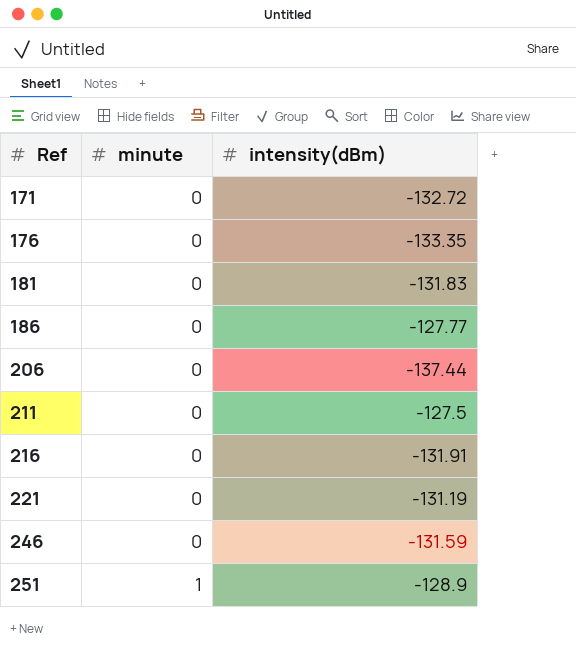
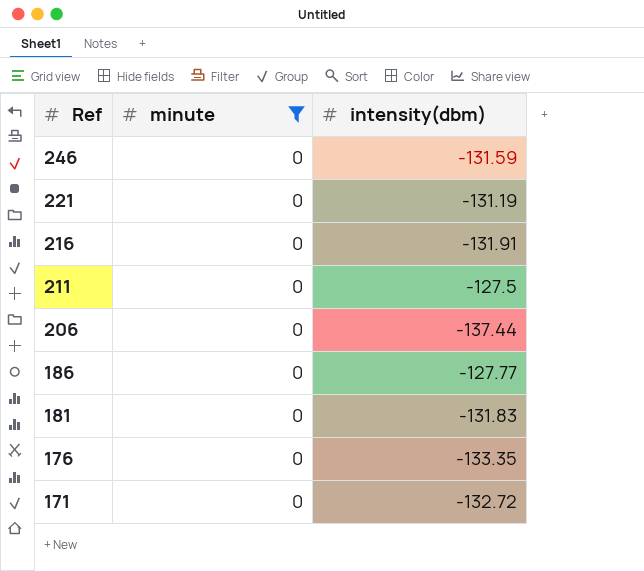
filter: none -> minute = 0
row order: Ref ascending -> Ref descending
column name: intensity(dBm) -> intensity(dbm)

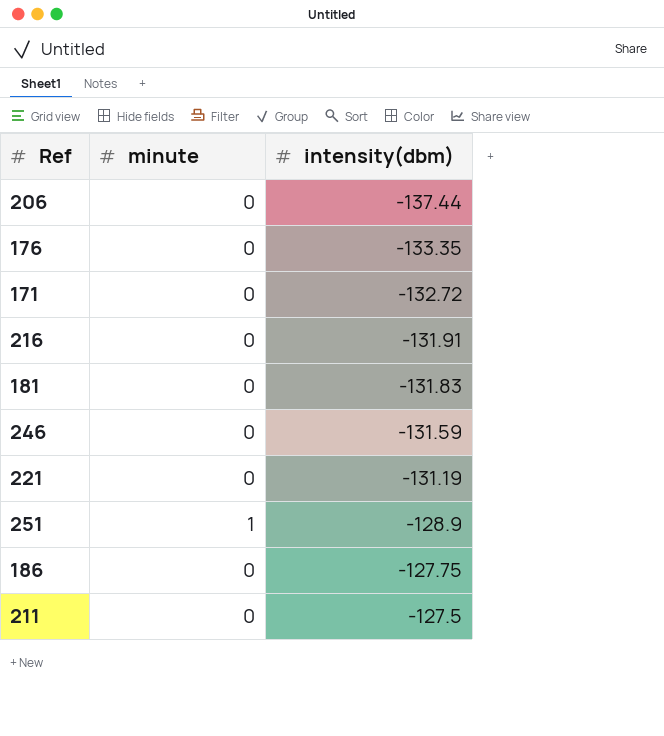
filter: minute = 0 -> none
row order: Ref descending -> intensity(dbm) ascending
186 | intensity(dbm): -127.77 -> -127.75

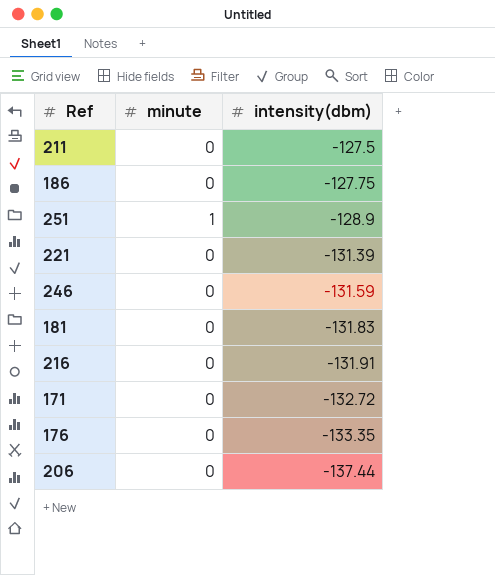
row order: intensity(dbm) ascending -> intensity(dbm) descending
221 | intensity(dbm): -131.19 -> -131.39

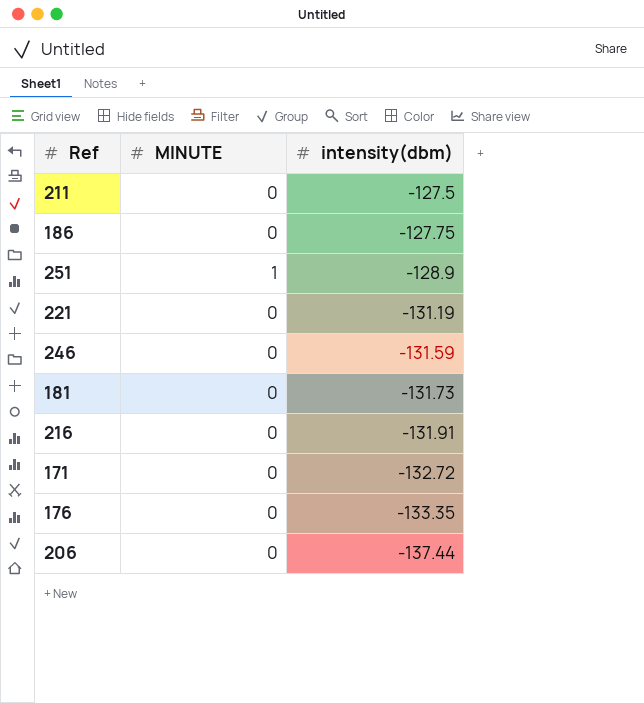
column name: minute -> MINUTE
221 | intensity(dbm): -131.39 -> -131.19
181 | intensity(dbm): -131.83 -> -131.73

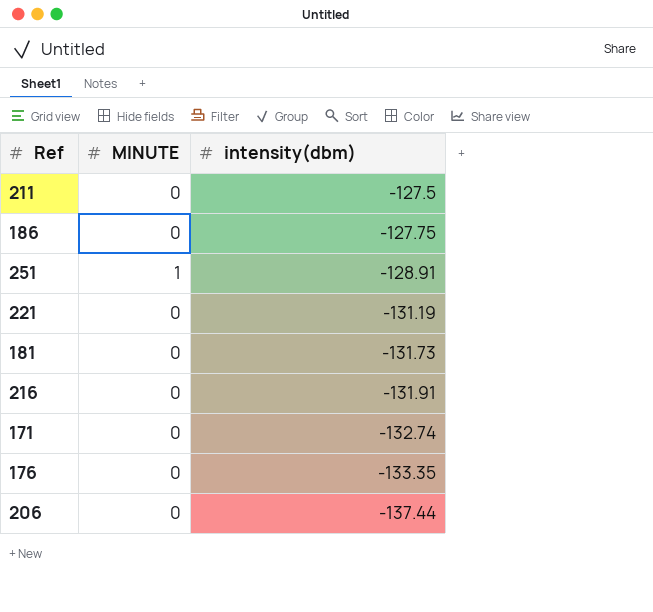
row 246: 0 | -131.59 -> none
251 | intensity(dbm): -128.9 -> -128.91
171 | intensity(dbm): -132.72 -> -132.74

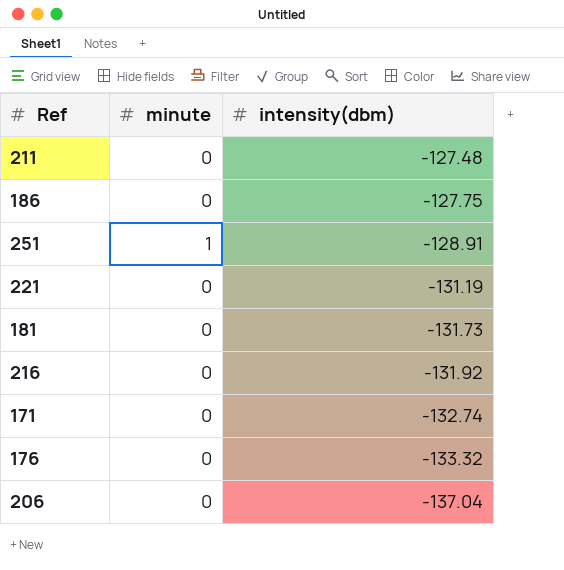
column name: MINUTE -> minute
211 | intensity(dbm): -127.5 -> -127.48
216 | intensity(dbm): -131.91 -> -131.92
176 | intensity(dbm): -133.35 -> -133.32
206 | intensity(dbm): -137.44 -> -137.04

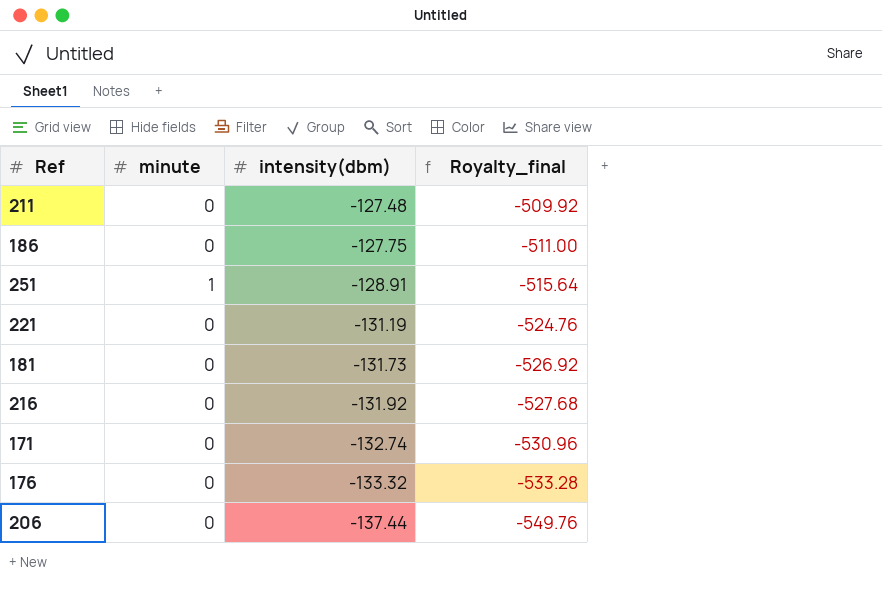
column Royalty_final | formula: none -> [intensity(dbm)] * 4
206 | intensity(dbm): -137.04 -> -137.44

